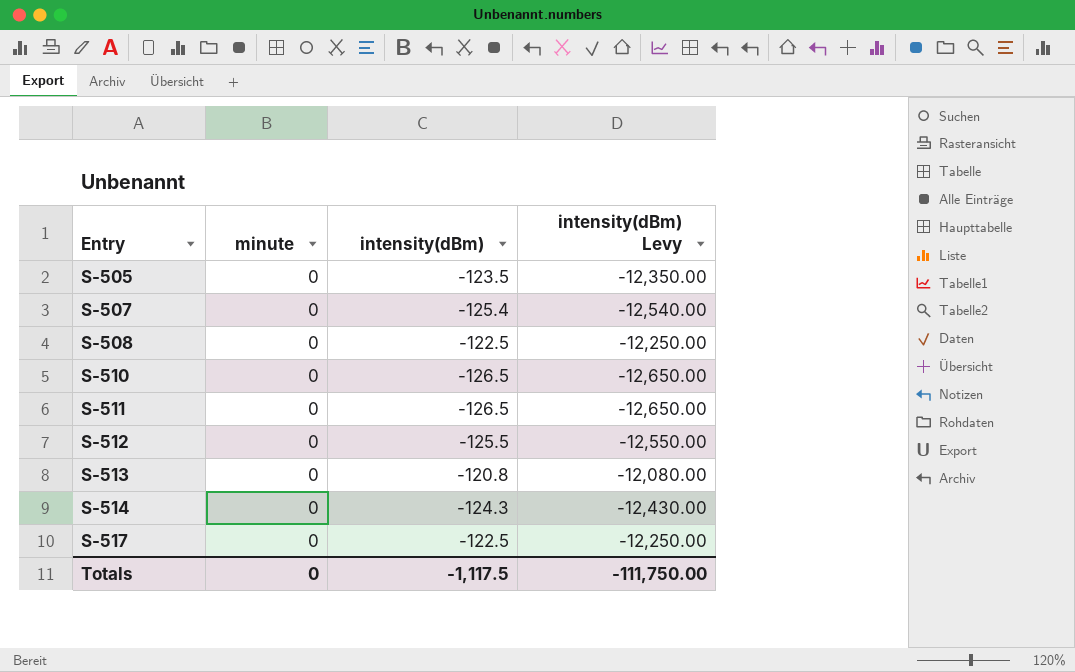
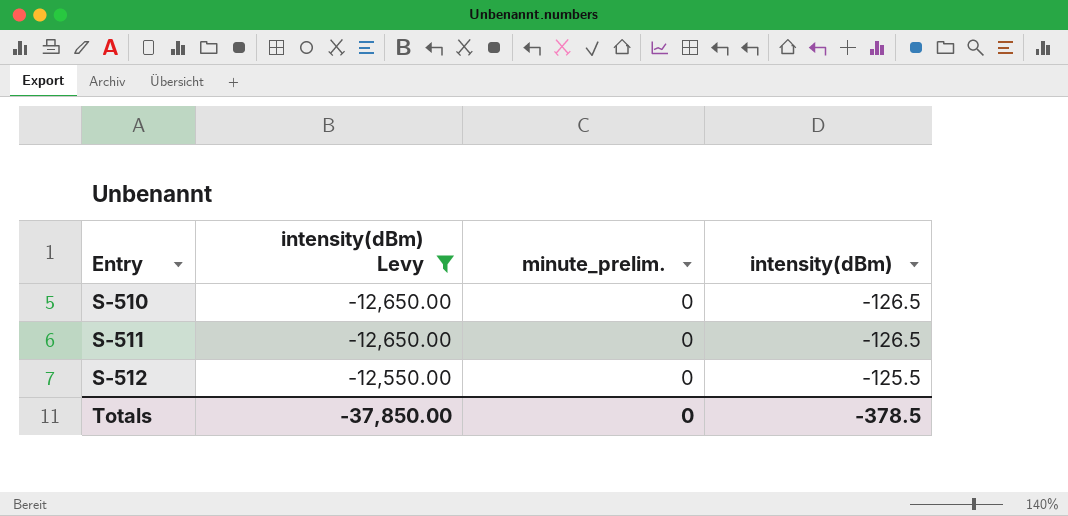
filter: none -> intensity(dBm) Levy <= -12,550.00
column intensity(dBm) Levy | position: 4 -> 2
column name: minute -> minute_prelim.
Totals | intensity(dBm) Levy: -111,750.00 -> -37,850.00
Totals | intensity(dBm): -1,117.5 -> -378.5

